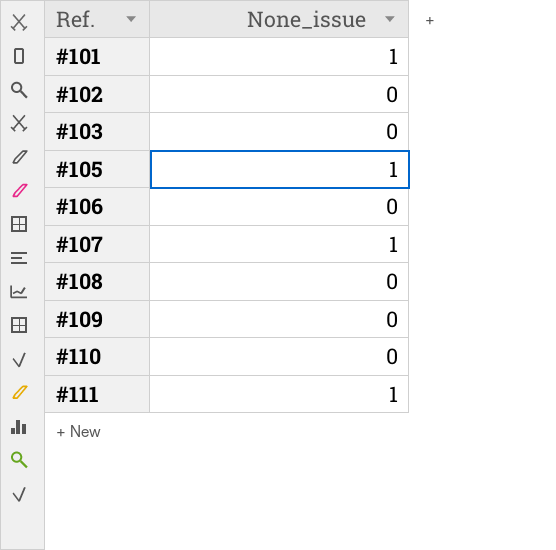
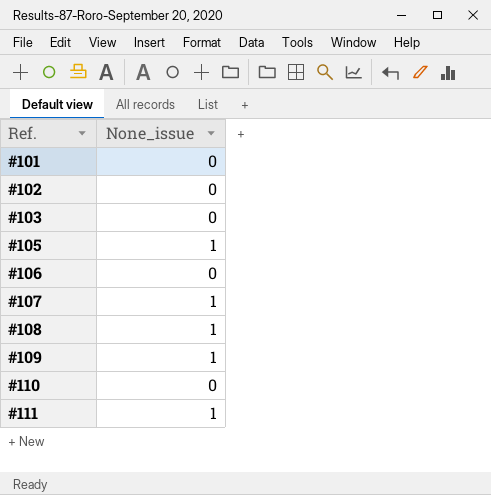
#101 | None_issue: 1 -> 0
#108 | None_issue: 0 -> 1
#109 | None_issue: 0 -> 1

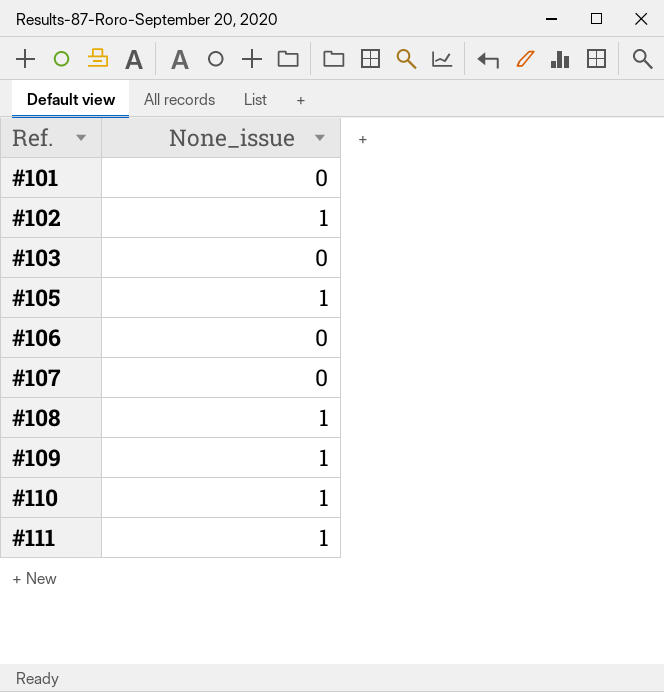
#102 | None_issue: 0 -> 1
#107 | None_issue: 1 -> 0
#110 | None_issue: 0 -> 1

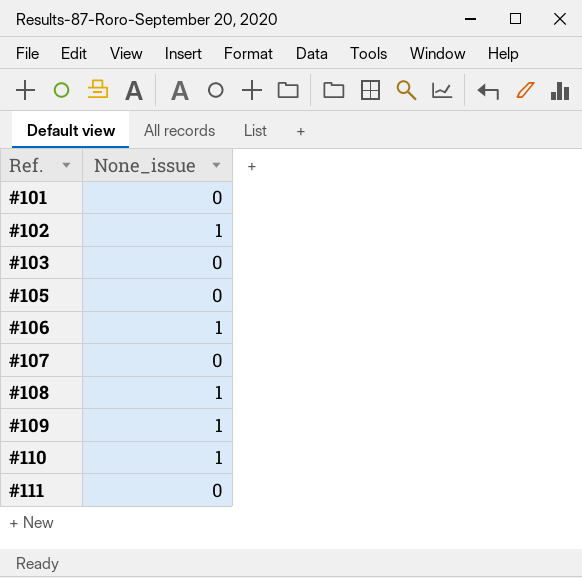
#105 | None_issue: 1 -> 0
#106 | None_issue: 0 -> 1
#111 | None_issue: 1 -> 0

